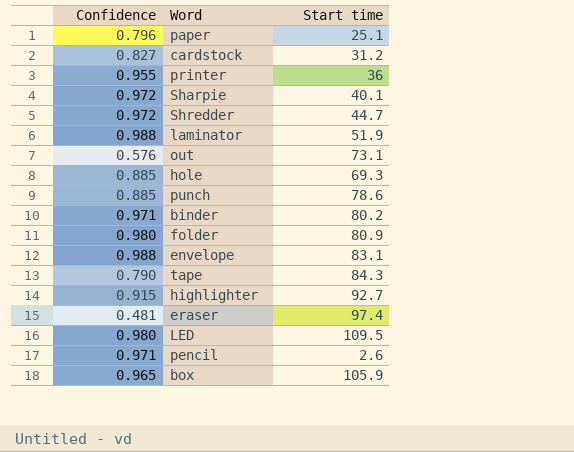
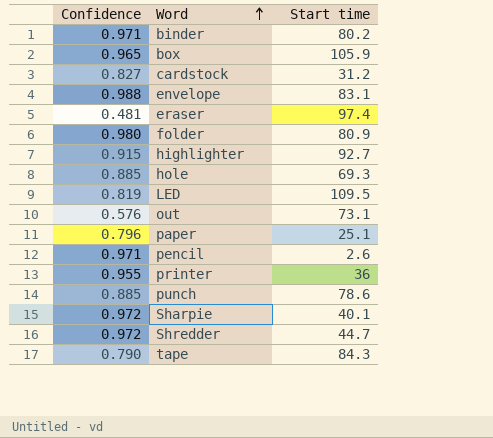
row order: none -> Word ascending
row laminator: 0.988 | 51.9 -> none
LED | Confidence: 0.980 -> 0.819

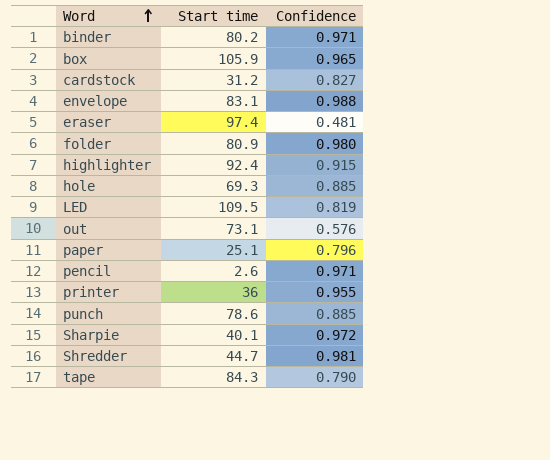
column Confidence | position: 1 -> 3
highlighter | Start time: 92.7 -> 92.4
Shredder | Confidence: 0.972 -> 0.981

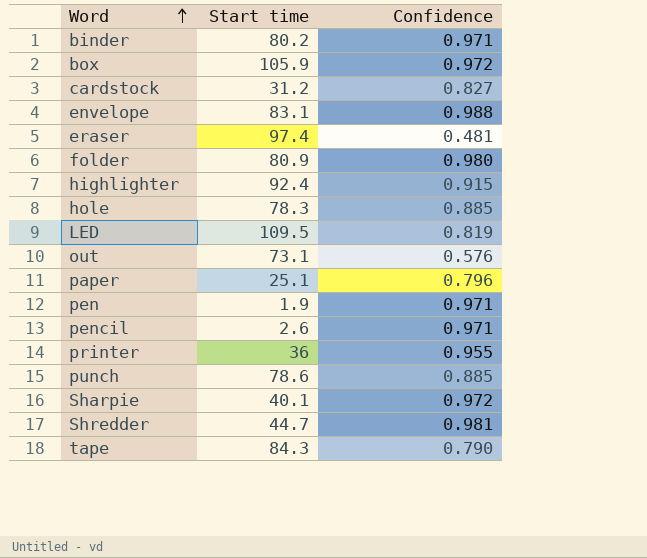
box | Confidence: 0.965 -> 0.972
hole | Start time: 69.3 -> 78.3
row pen: none -> 1.9 | 0.971

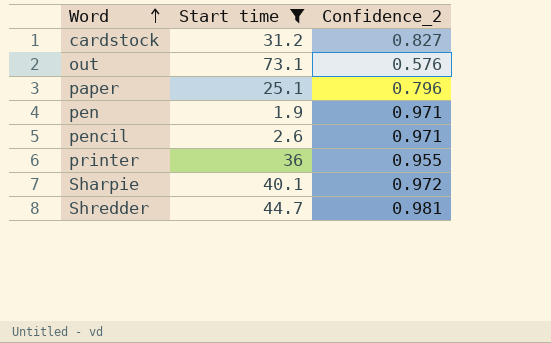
filter: none -> Start time <= 73.1
column name: Confidence -> Confidence_2

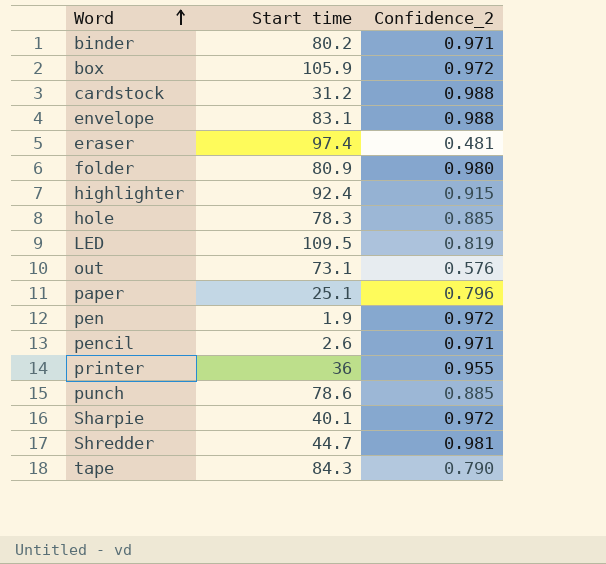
filter: Start time <= 73.1 -> none
cardstock | Confidence_2: 0.827 -> 0.988
pen | Confidence_2: 0.971 -> 0.972

